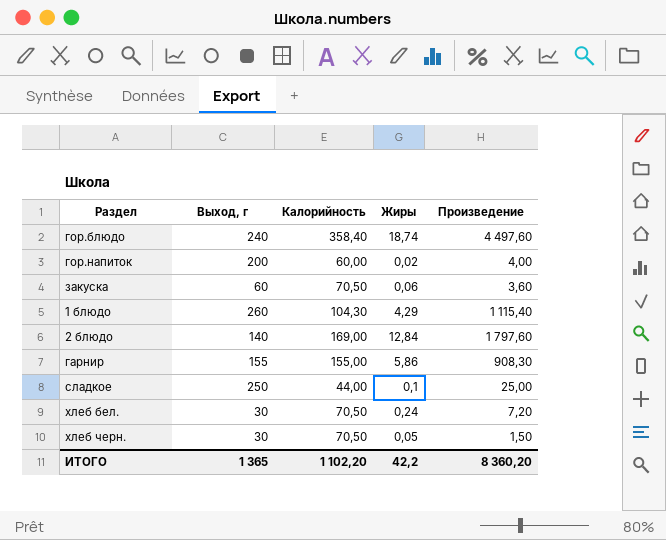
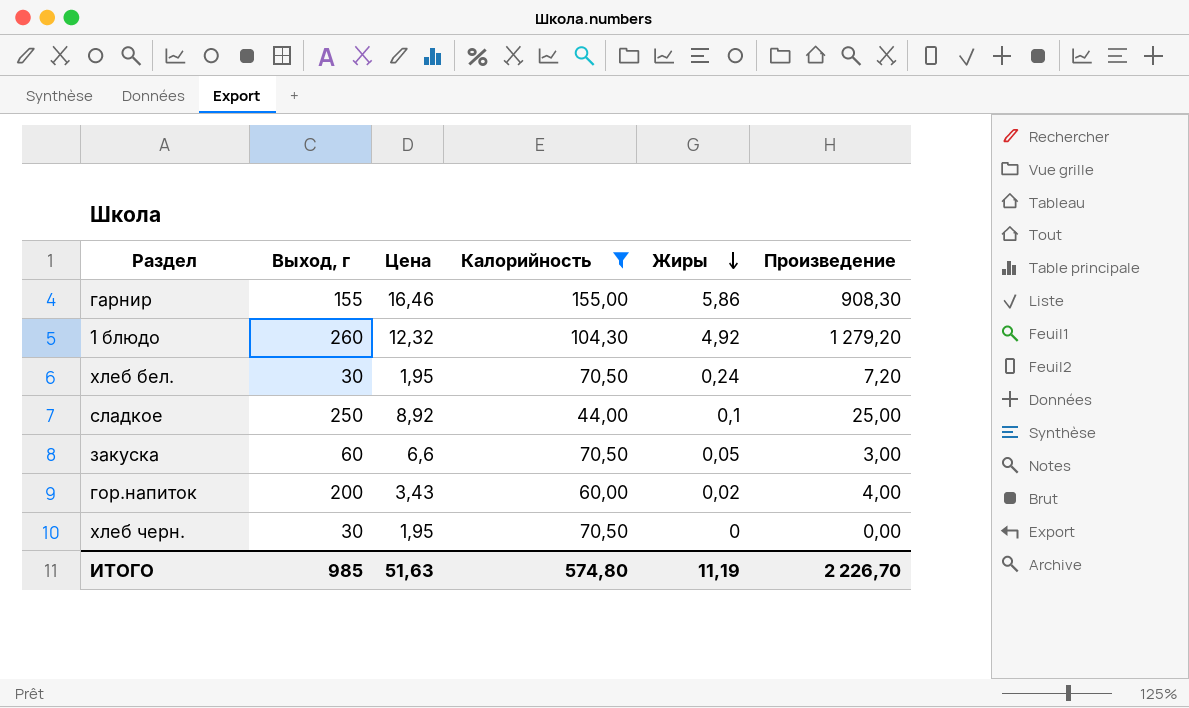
filter: none -> Калорийность <= 155,00
row order: none -> Жиры descending
column Цена | position: none -> 3
1 блюдо | Жиры: 4,29 -> 4,92
1 блюдо | Произведение: 1 115,40 -> 1 279,20
закуска | Жиры: 0,06 -> 0,05
закуска | Произведение: 3,60 -> 3,00
хлеб черн. | Жиры: 0,05 -> 0
хлеб черн. | Произведение: 1,50 -> 0,00
ИТОГО | Выход, г: 1 365 -> 985
ИТОГО | Калорийность: 1 102,20 -> 574,80
ИТОГО | Жиры: 42,2 -> 11,19
ИТОГО | Произведение: 8 360,20 -> 2 226,70

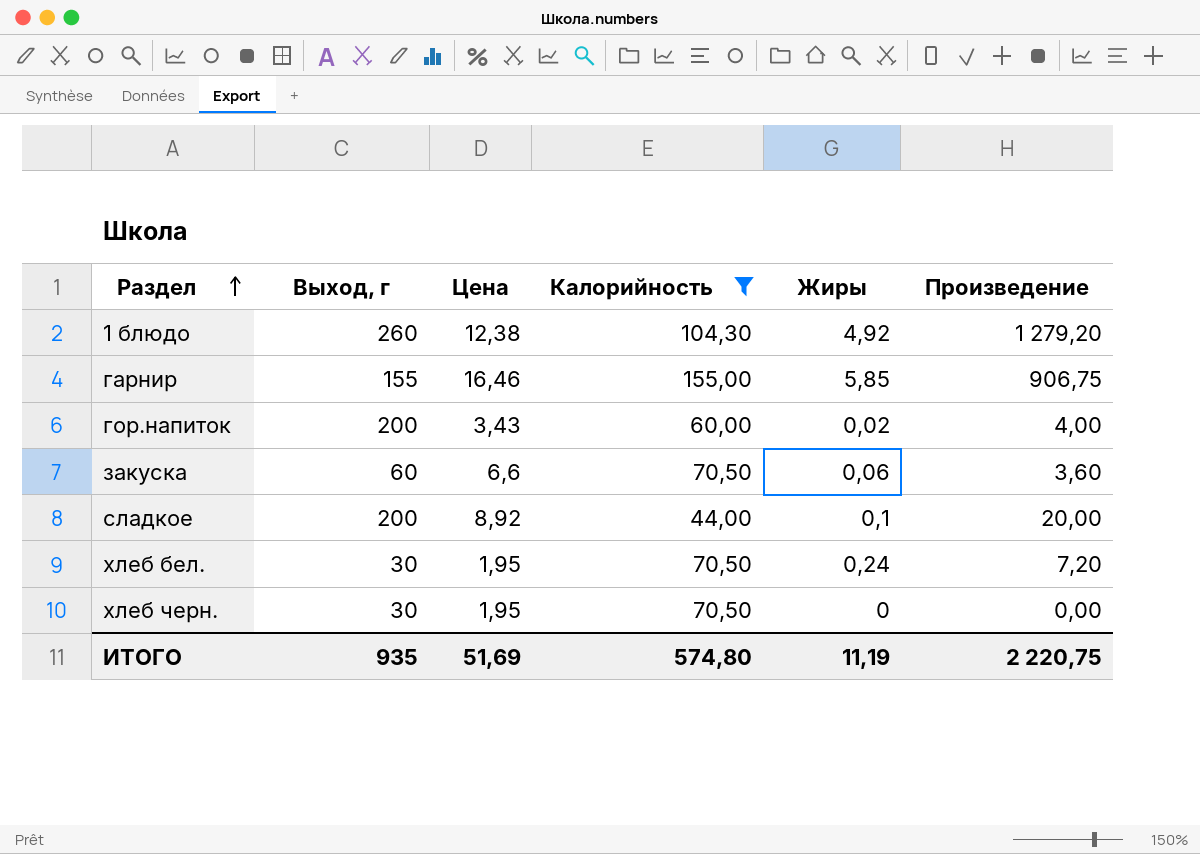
row order: Жиры descending -> Раздел ascending
1 блюдо | Цена: 12,32 -> 12,38
гарнир | Жиры: 5,86 -> 5,85
гарнир | Произведение: 908,30 -> 906,75
закуска | Жиры: 0,05 -> 0,06
закуска | Произведение: 3,00 -> 3,60
сладкое | Выход, г: 250 -> 200
сладкое | Произведение: 25,00 -> 20,00
ИТОГО | Выход, г: 985 -> 935
ИТОГО | Цена: 51,63 -> 51,69
ИТОГО | Произведение: 2 226,70 -> 2 220,75

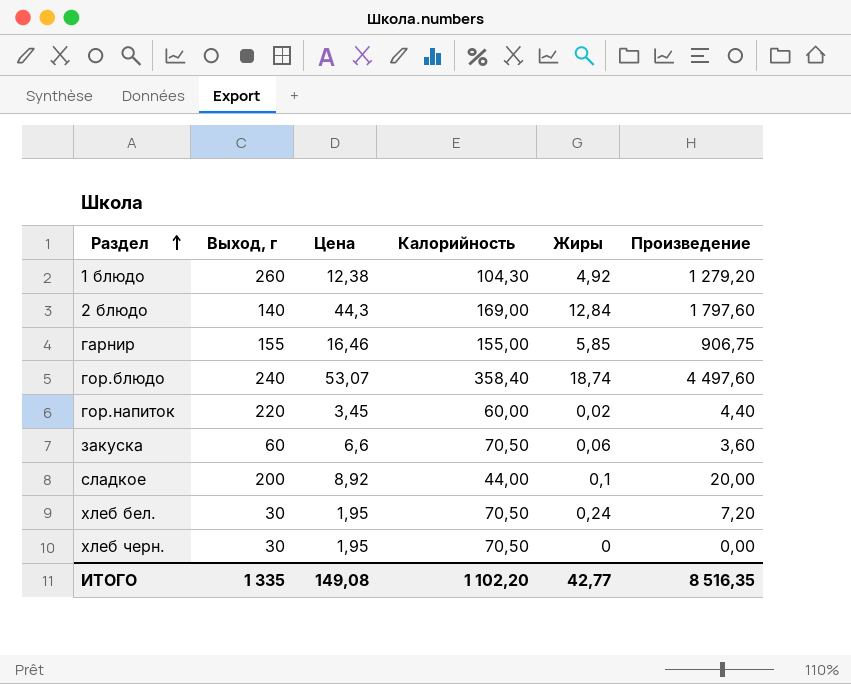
filter: Калорийность <= 155,00 -> none
гор.напиток | Выход, г: 200 -> 220
гор.напиток | Цена: 3,43 -> 3,45
гор.напиток | Произведение: 4,00 -> 4,40
ИТОГО | Выход, г: 935 -> 1 335
ИТОГО | Цена: 51,69 -> 149,08
ИТОГО | Калорийность: 574,80 -> 1 102,20
ИТОГО | Жиры: 11,19 -> 42,77
ИТОГО | Произведение: 2 220,75 -> 8 516,35

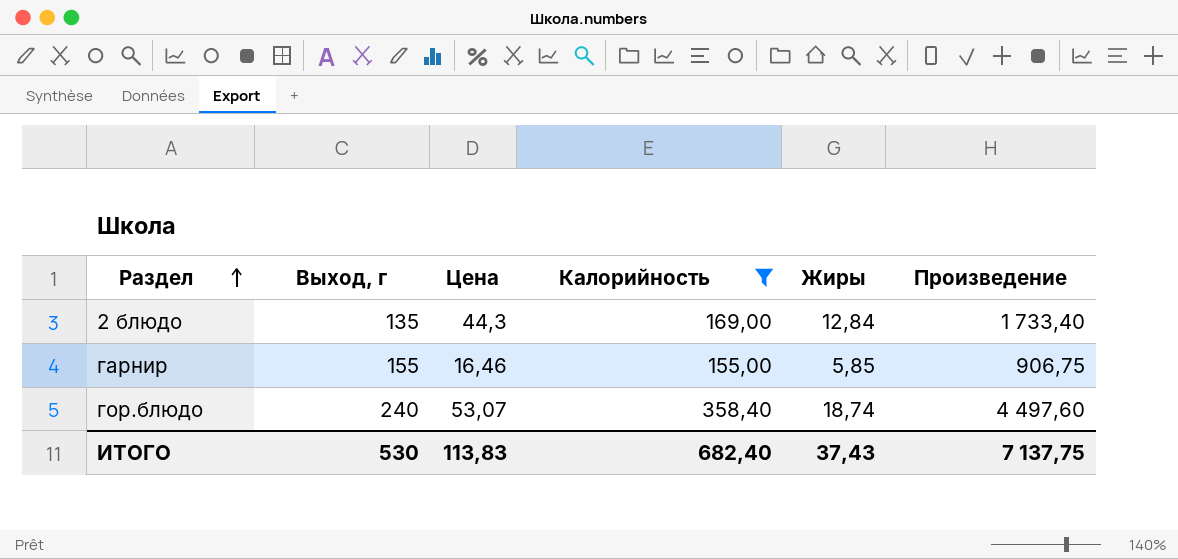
filter: none -> Калорийность >= 155,00
2 блюдо | Выход, г: 140 -> 135
2 блюдо | Произведение: 1 797,60 -> 1 733,40
ИТОГО | Выход, г: 1 335 -> 530
ИТОГО | Цена: 149,08 -> 113,83
ИТОГО | Калорийность: 1 102,20 -> 682,40
ИТОГО | Жиры: 42,77 -> 37,43
ИТОГО | Произведение: 8 516,35 -> 7 137,75

